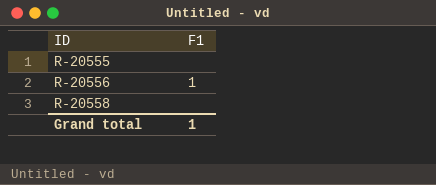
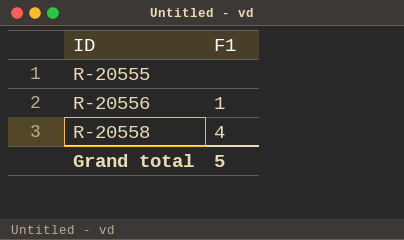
R-20558 | F1: none -> 4
Grand total | F1: 1 -> 5

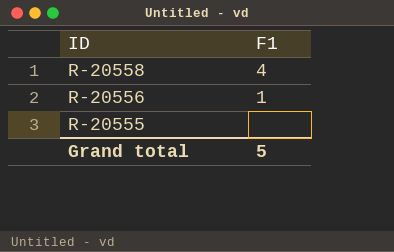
row order: ID ascending -> ID descending

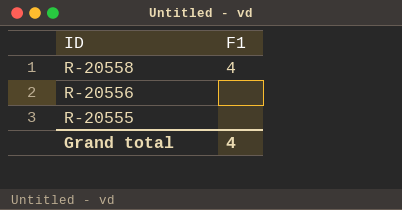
R-20556 | F1: 1 -> none
Grand total | F1: 5 -> 4

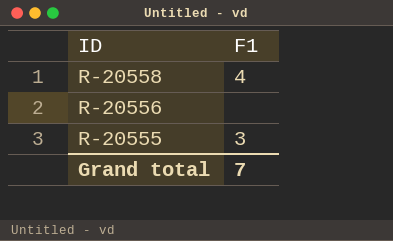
R-20555 | F1: none -> 3
Grand total | F1: 4 -> 7

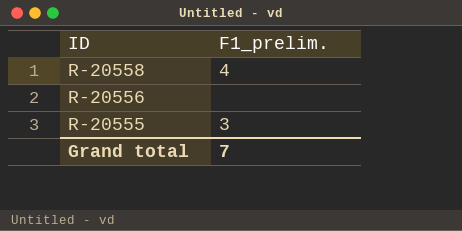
column name: F1 -> F1_prelim.

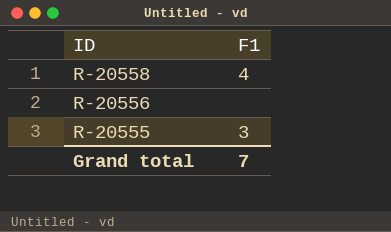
column name: F1_prelim. -> F1

